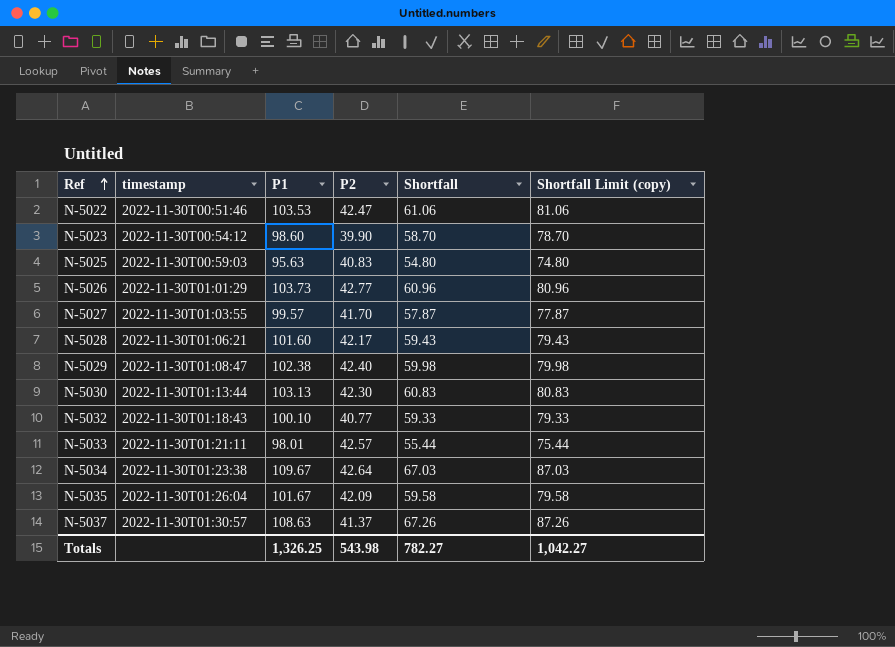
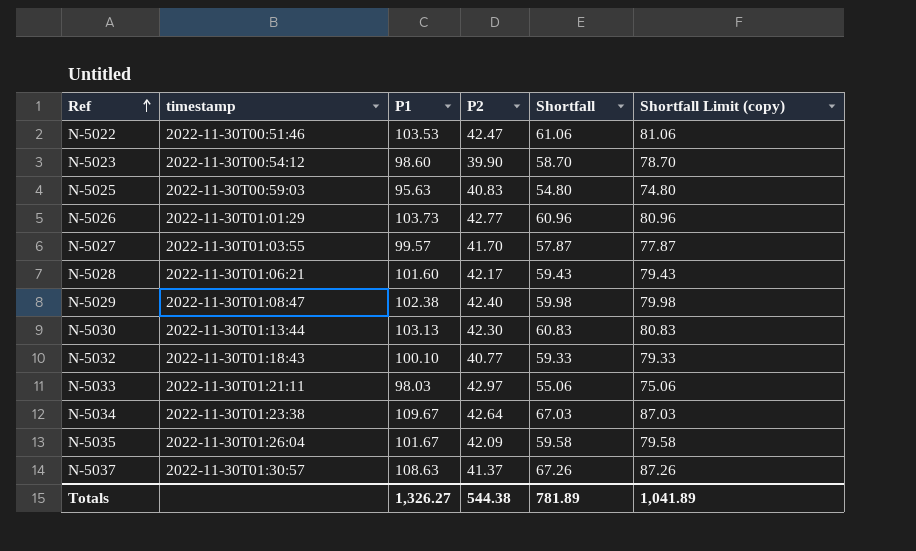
N-5033 | P1: 98.01 -> 98.03
N-5033 | P2: 42.57 -> 42.97
N-5033 | Shortfall: 55.44 -> 55.06
N-5033 | Shortfall Limit (copy): 75.44 -> 75.06
Totals | P1: 1,326.25 -> 1,326.27
Totals | P2: 543.98 -> 544.38
Totals | Shortfall: 782.27 -> 781.89
Totals | Shortfall Limit (copy): 1,042.27 -> 1,041.89

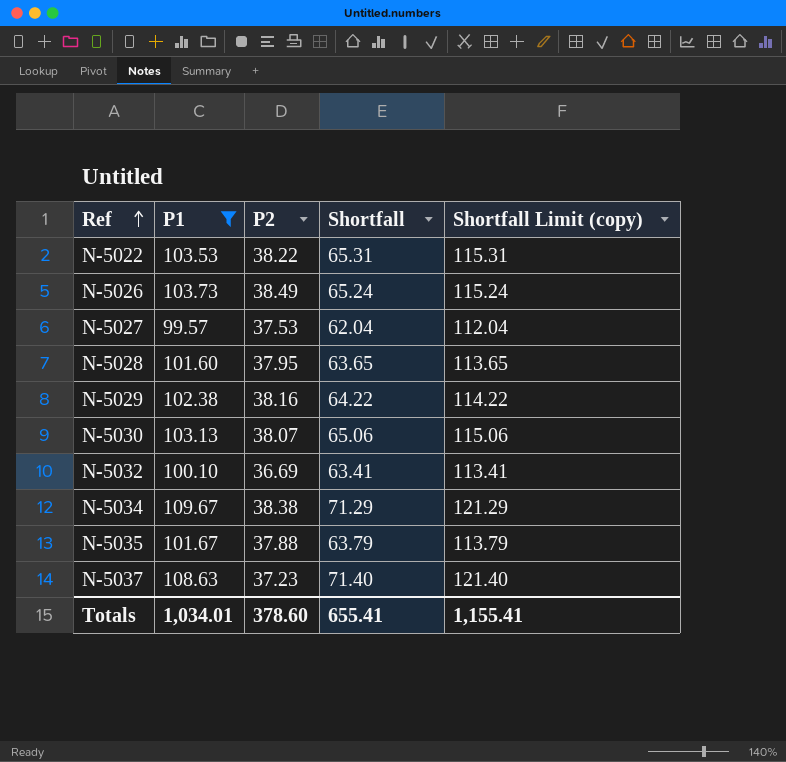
filter: none -> P1 >= 99.57
column timestamp | position: 2 -> none
column Shortfall Limit (copy) | formula: [Shortfall] + 20 -> [Shortfall] + 50
N-5022 | P2: 42.47 -> 38.22
N-5022 | Shortfall: 61.06 -> 65.31
N-5026 | P2: 42.77 -> 38.49
N-5026 | Shortfall: 60.96 -> 65.24
N-5027 | P2: 41.70 -> 37.53
N-5027 | Shortfall: 57.87 -> 62.04
N-5028 | P2: 42.17 -> 37.95
N-5028 | Shortfall: 59.43 -> 63.65
N-5029 | P2: 42.40 -> 38.16
N-5029 | Shortfall: 59.98 -> 64.22
N-5030 | P2: 42.30 -> 38.07
N-5030 | Shortfall: 60.83 -> 65.06
N-5032 | P2: 40.77 -> 36.69
N-5032 | Shortfall: 59.33 -> 63.41
N-5034 | P2: 42.64 -> 38.38
N-5034 | Shortfall: 67.03 -> 71.29
N-5035 | P2: 42.09 -> 37.88
N-5035 | Shortfall: 59.58 -> 63.79
N-5037 | P2: 41.37 -> 37.23
N-5037 | Shortfall: 67.26 -> 71.40
Totals | P1: 1,326.27 -> 1,034.01
Totals | P2: 544.38 -> 378.60
Totals | Shortfall: 781.89 -> 655.41
Totals | Shortfall Limit (copy): 1,041.89 -> 1,155.41

